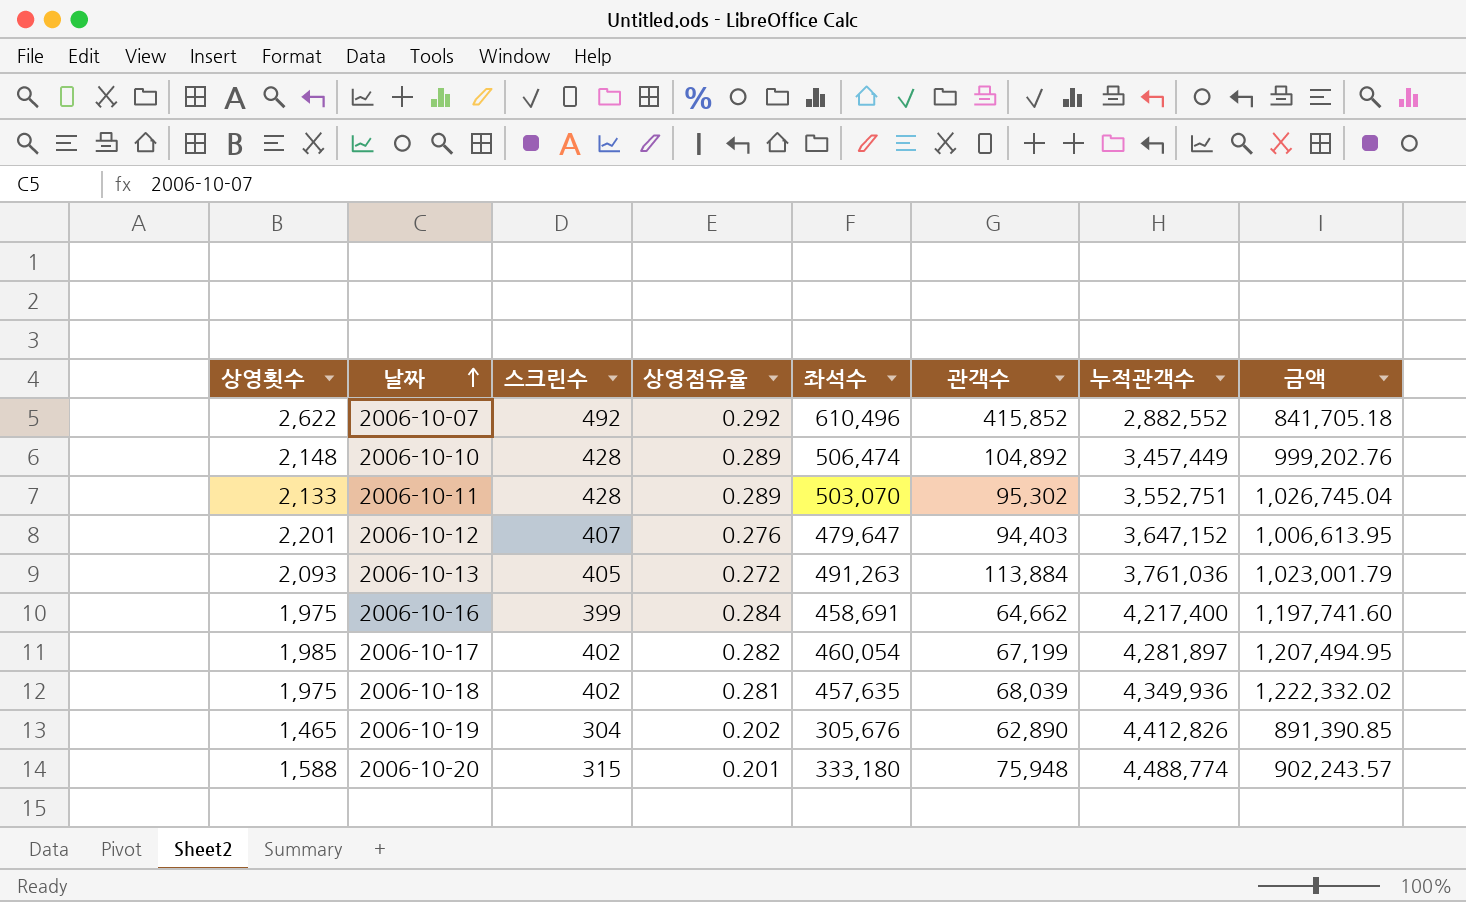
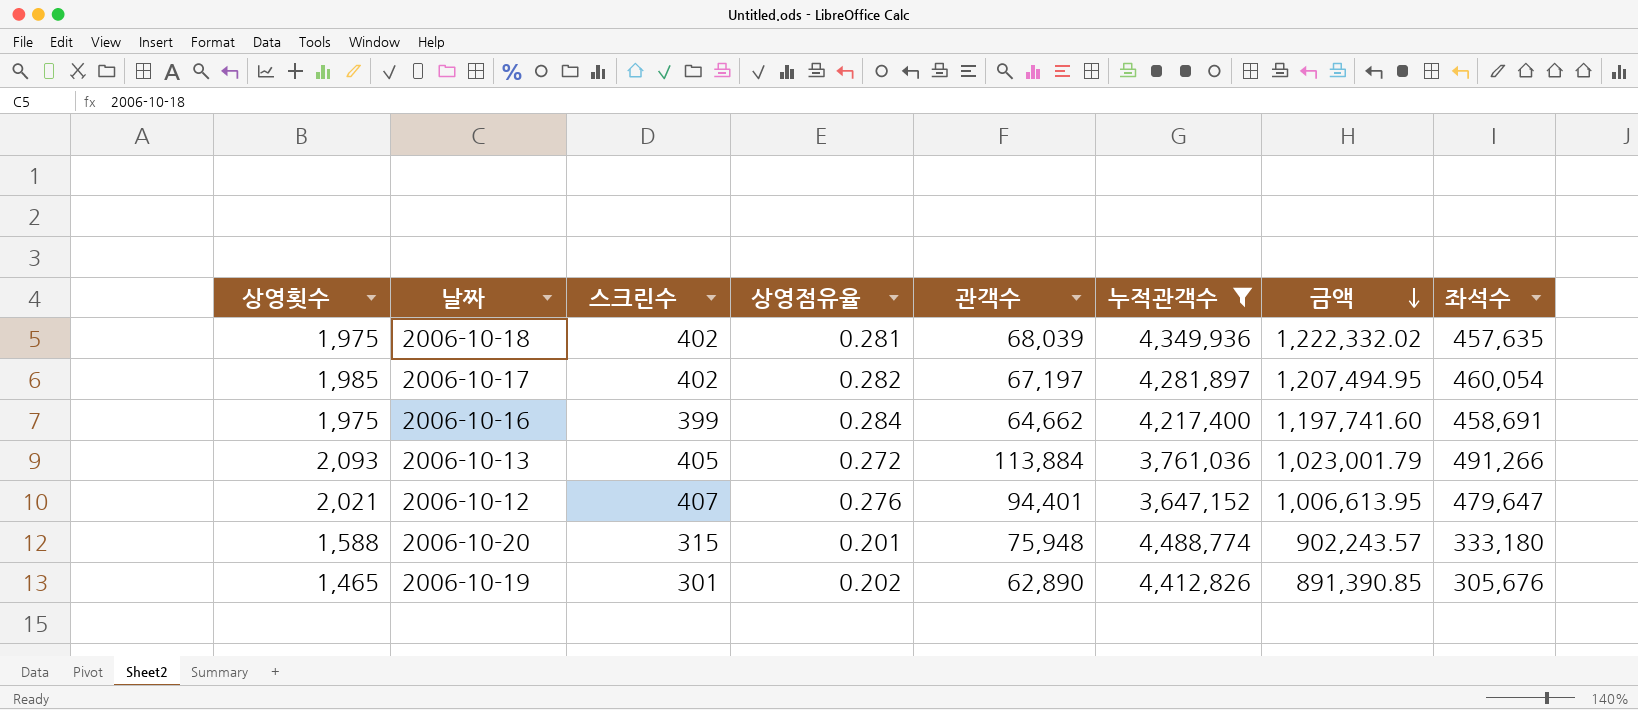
filter: none -> 누적관객수 >= 3,647,152
row order: 날짜 ascending -> 금액 descending
column 좌석수 | position: 5 -> 8
2006-10-17 | 관객수: 67,199 -> 67,197
2006-10-13 | 좌석수: 491,263 -> 491,266
2006-10-12 | 상영횟수: 2,201 -> 2,021
2006-10-12 | 관객수: 94,403 -> 94,401
2006-10-19 | 스크린수: 304 -> 301

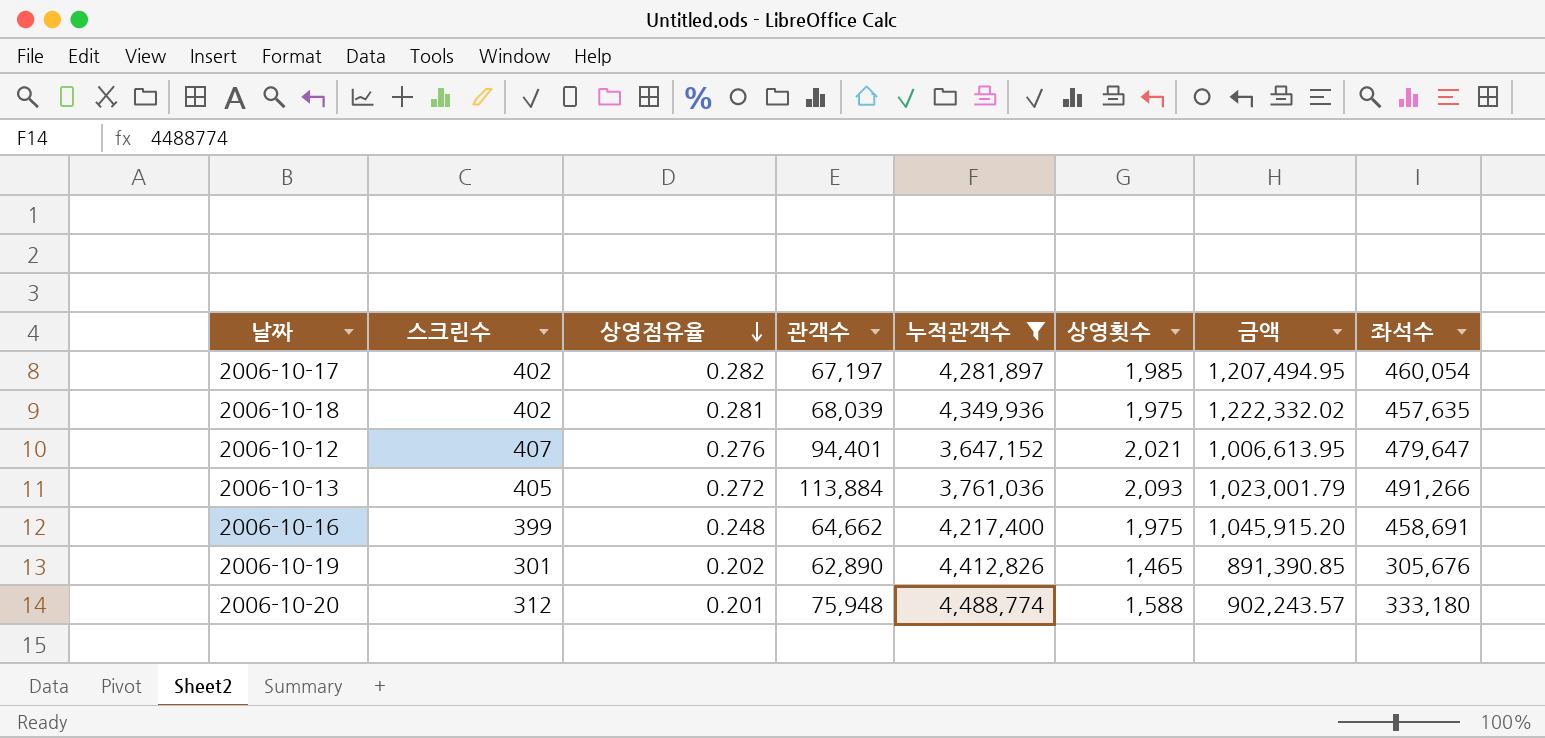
row order: 금액 descending -> 상영점유율 descending
column 상영횟수 | position: 1 -> 6
2006-10-16 | 상영점유율: 0.284 -> 0.248
2006-10-16 | 금액: 1,197,741.60 -> 1,045,915.20
2006-10-20 | 스크린수: 315 -> 312

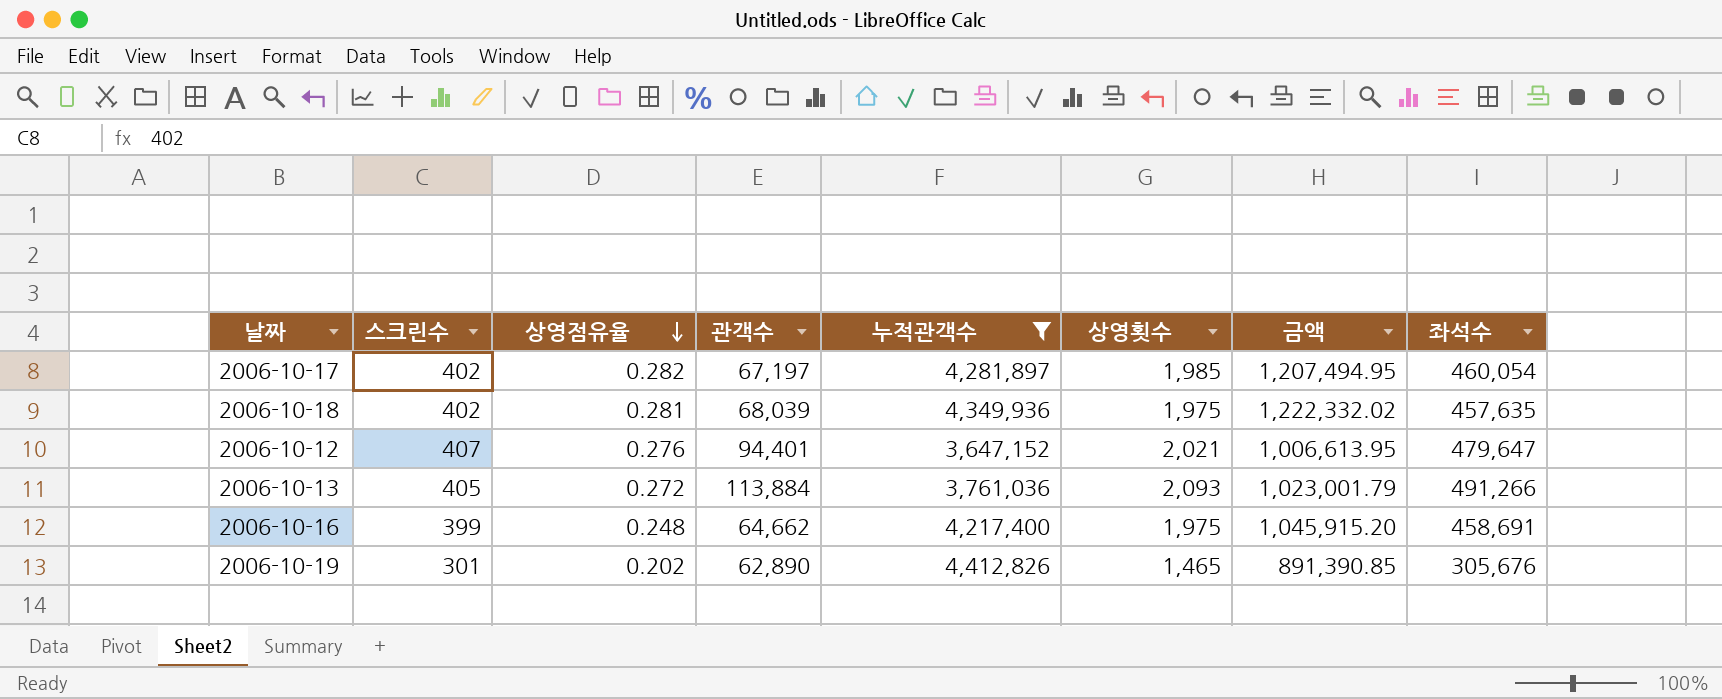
row 2006-10-20: 312 | 0.201 | 75,948 | 4,488,774 | 1,588 | 902,243.57 | 333,180 -> none

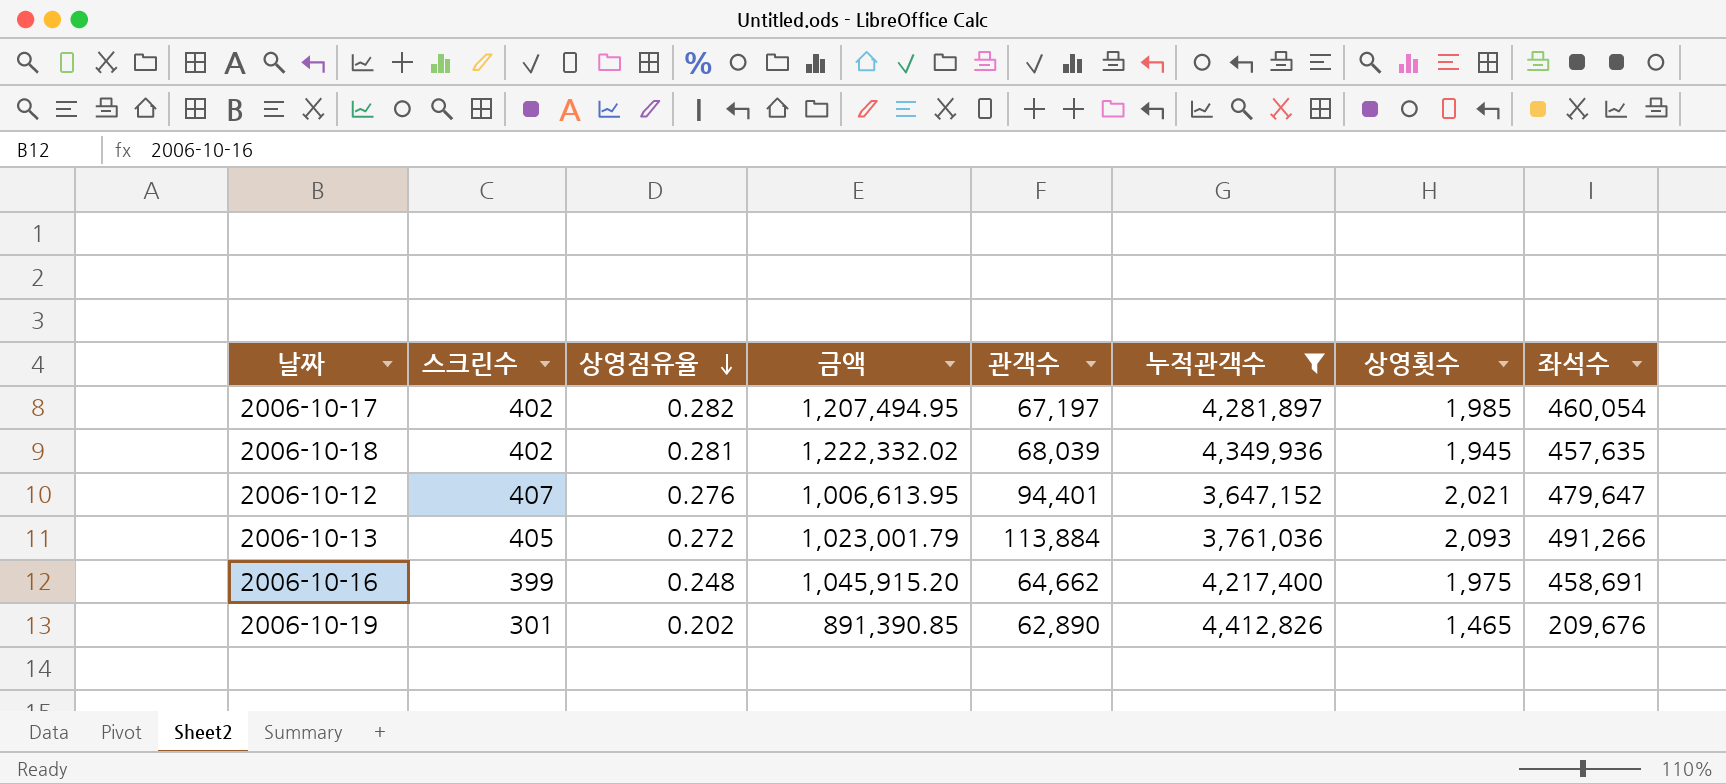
column 금액 | position: 7 -> 4
2006-10-18 | 상영횟수: 1,975 -> 1,945
2006-10-19 | 좌석수: 305,676 -> 209,676

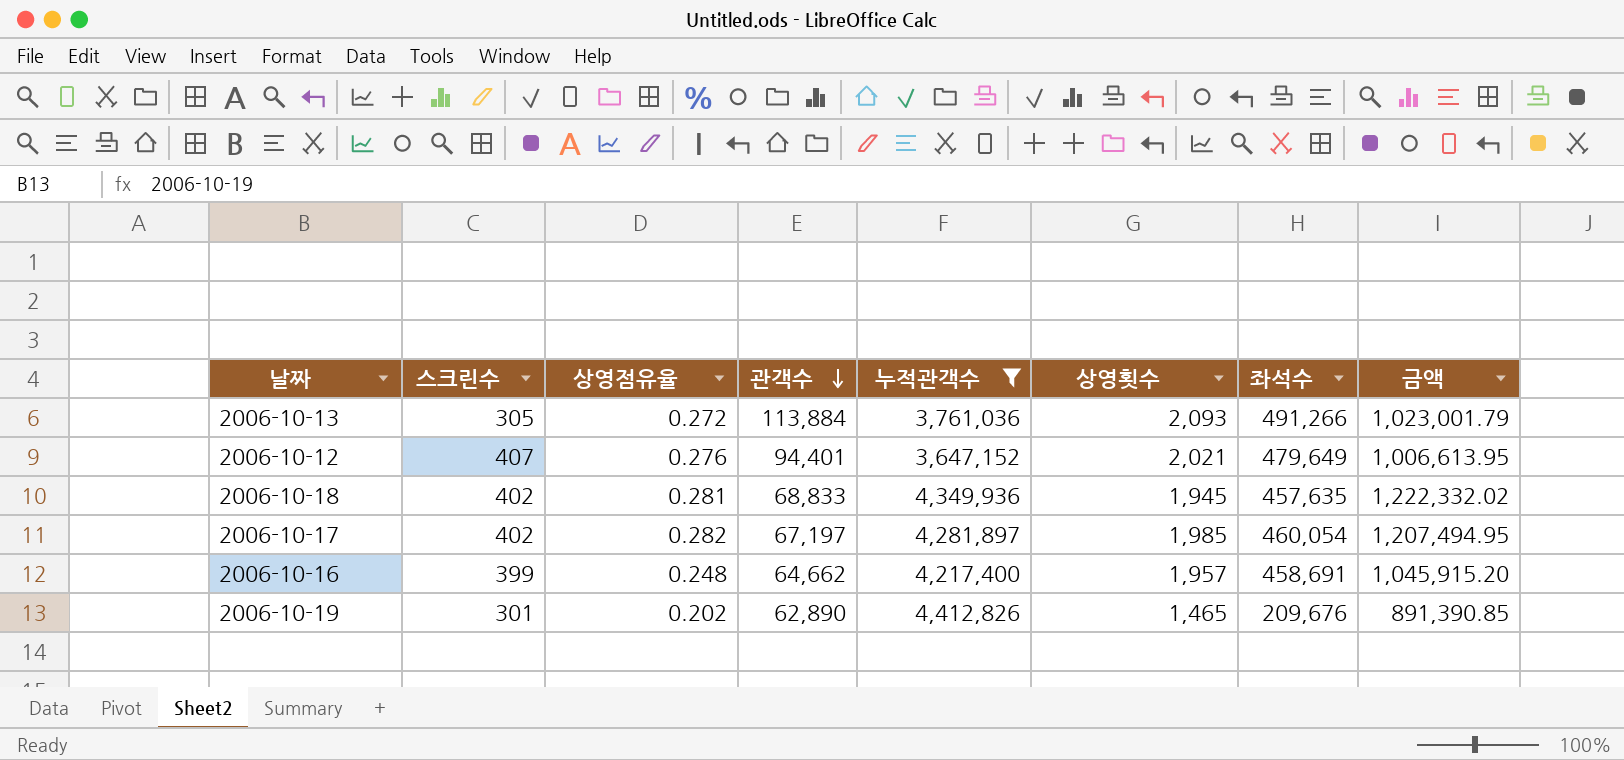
row order: 상영점유율 descending -> 관객수 descending
column 금액 | position: 4 -> 8
2006-10-13 | 스크린수: 405 -> 305
2006-10-12 | 좌석수: 479,647 -> 479,649
2006-10-18 | 관객수: 68,039 -> 68,833
2006-10-16 | 상영횟수: 1,975 -> 1,957

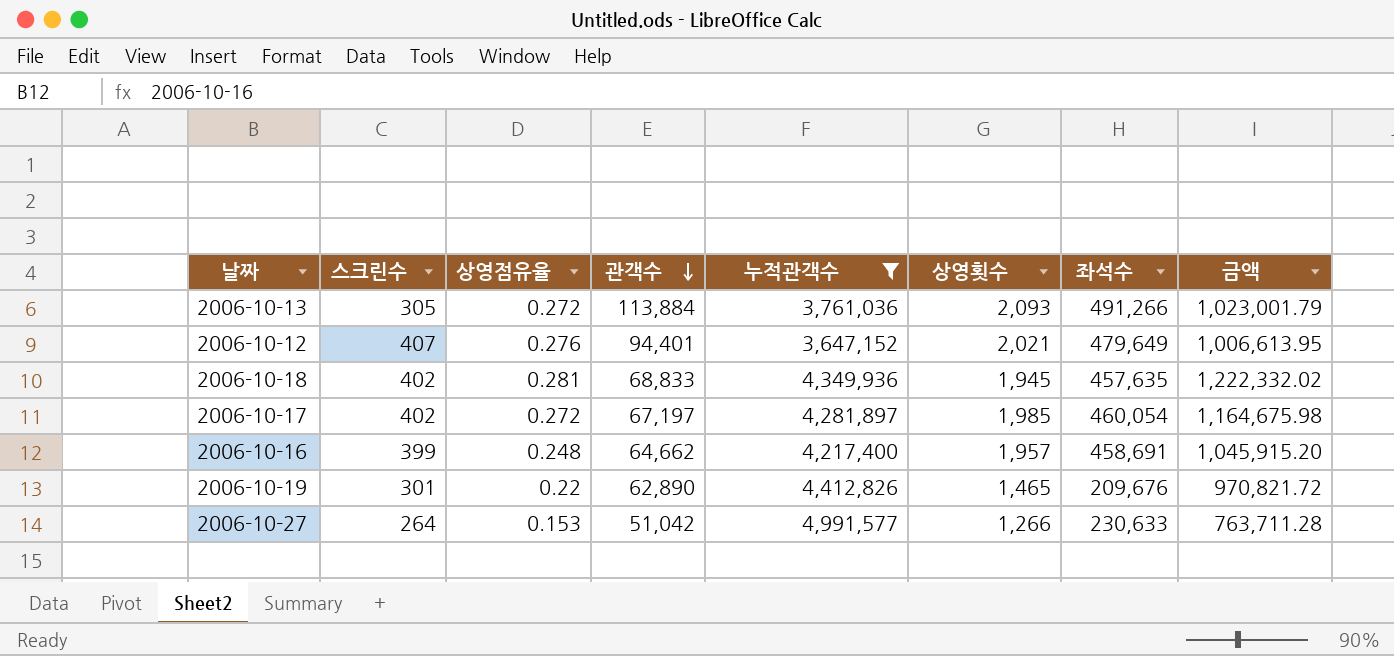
2006-10-17 | 상영점유율: 0.282 -> 0.272
2006-10-17 | 금액: 1,207,494.95 -> 1,164,675.98
2006-10-19 | 상영점유율: 0.202 -> 0.22
2006-10-19 | 금액: 891,390.85 -> 970,821.72
row 2006-10-27: none -> 264 | 0.153 | 51,042 | 4,991,577 | 1,266 | 230,633 | 763,711.28

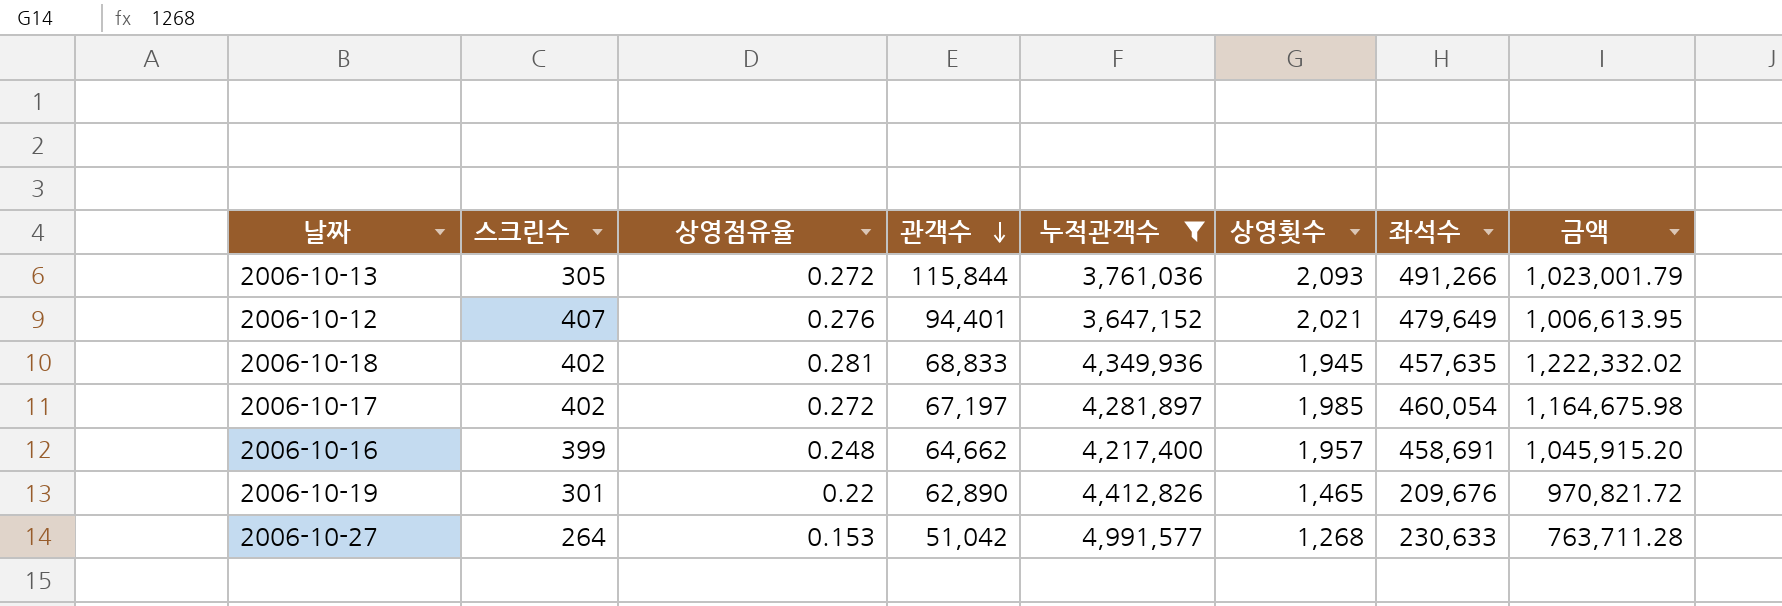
2006-10-13 | 관객수: 113,884 -> 115,844
2006-10-27 | 상영횟수: 1,266 -> 1,268

